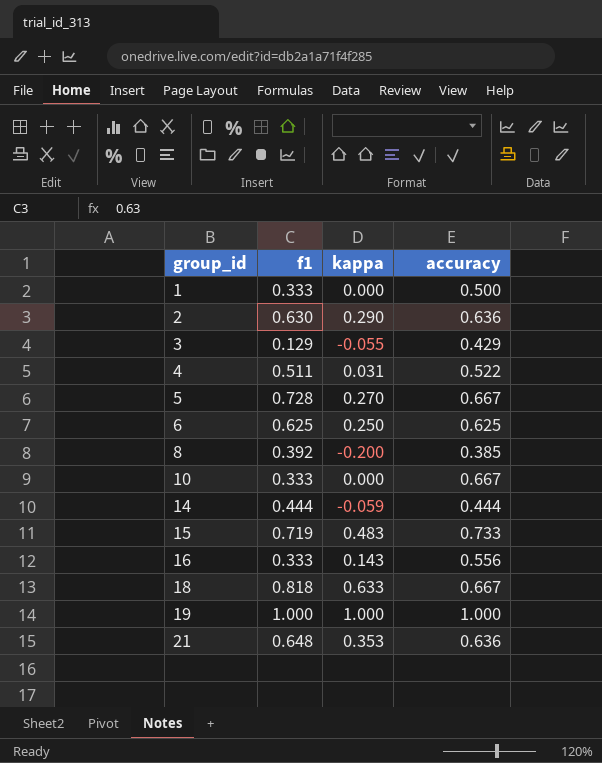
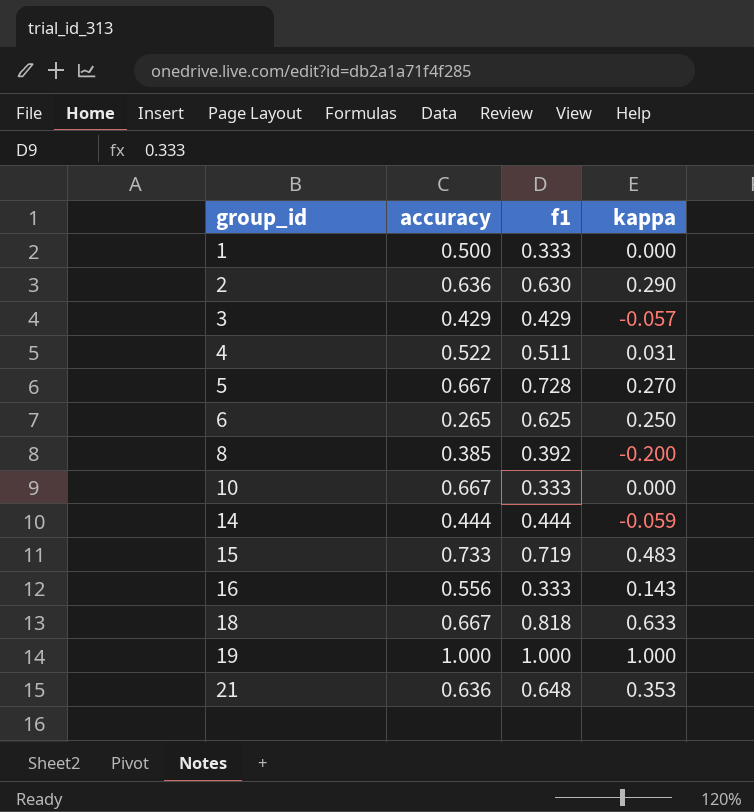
column accuracy | position: 4 -> 2
3 | f1: 0.129 -> 0.429
3 | kappa: -0.055 -> -0.057
6 | accuracy: 0.625 -> 0.265

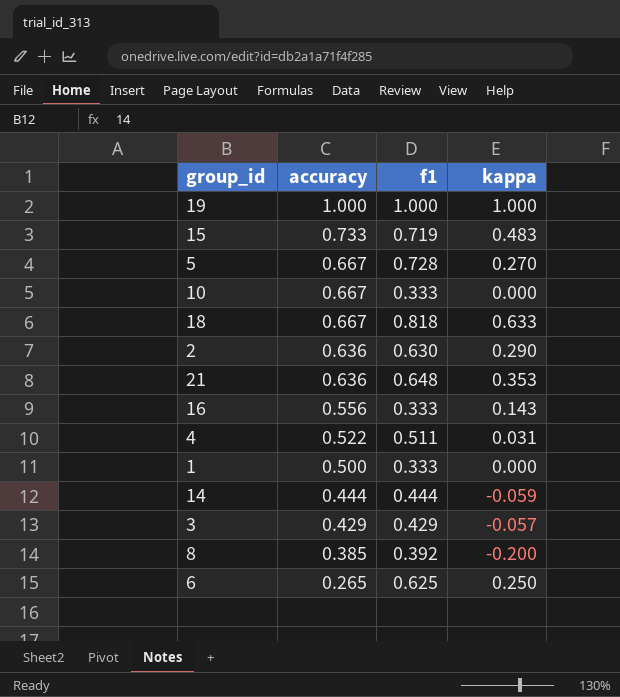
row order: group_id ascending -> accuracy descending

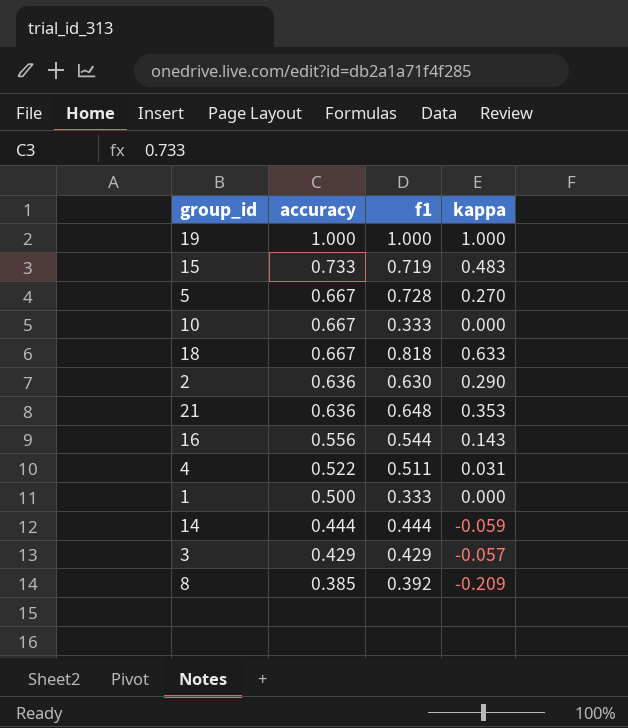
row 6: 0.265 | 0.625 | 0.250 -> none
16 | f1: 0.333 -> 0.544
8 | kappa: -0.200 -> -0.209

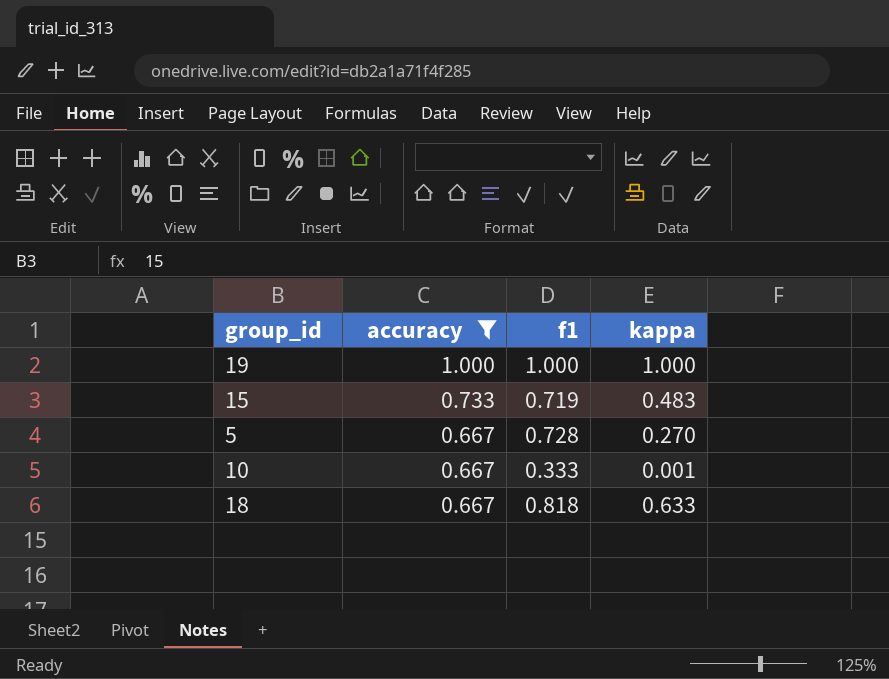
filter: none -> accuracy >= 0.667
10 | kappa: 0.000 -> 0.001

